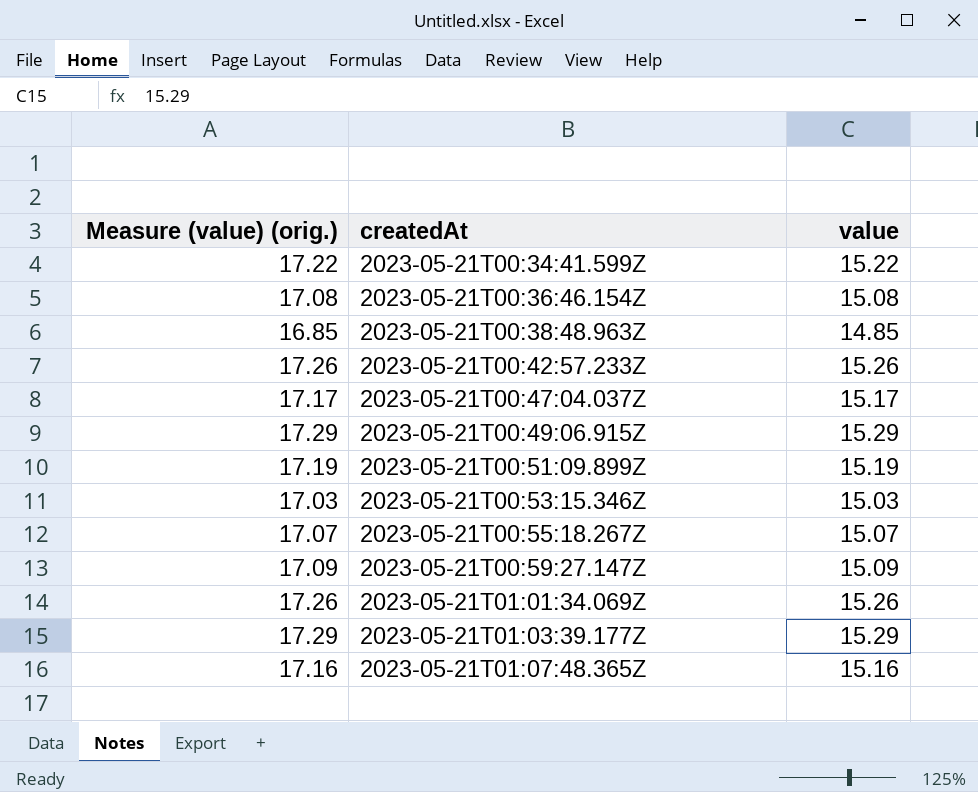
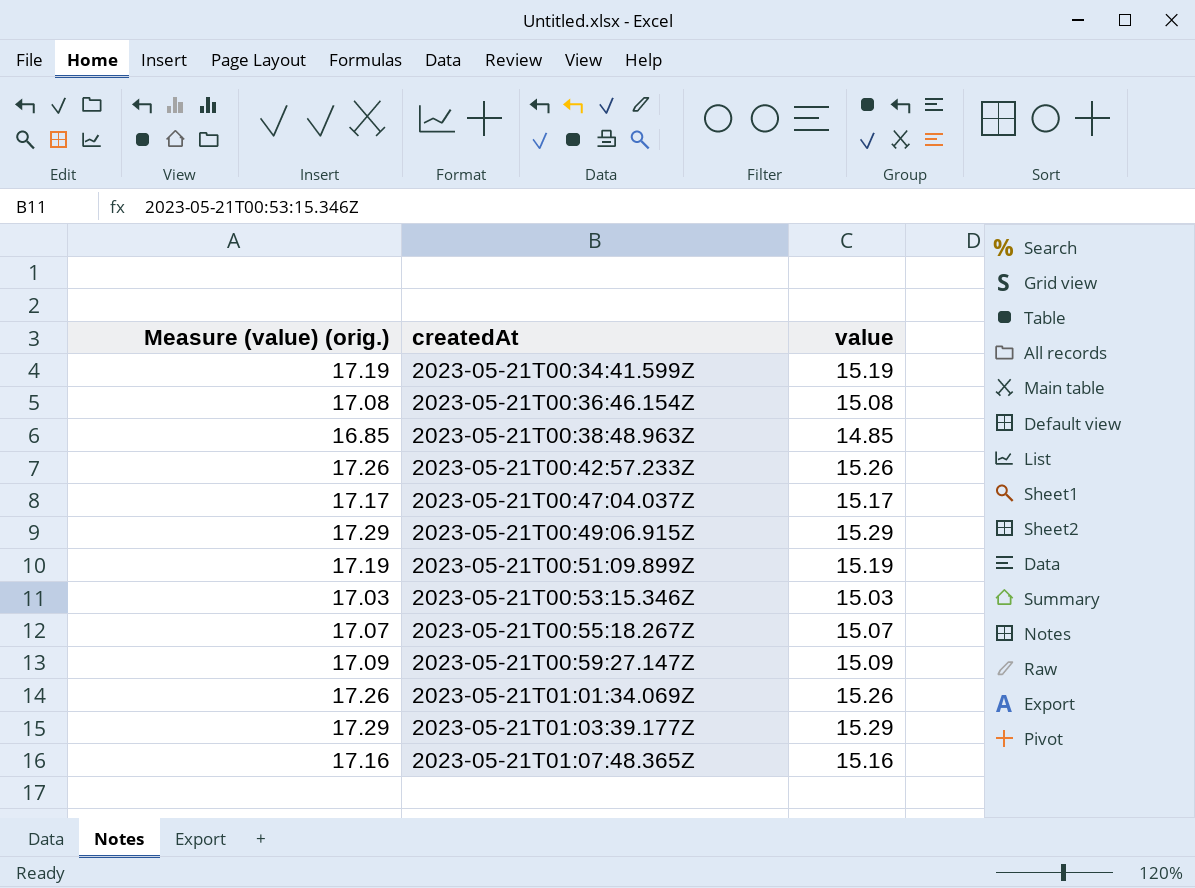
2023-05-21T00:34:41.599Z | Measure (value) (orig.): 17.22 -> 17.19
2023-05-21T00:34:41.599Z | value: 15.22 -> 15.19

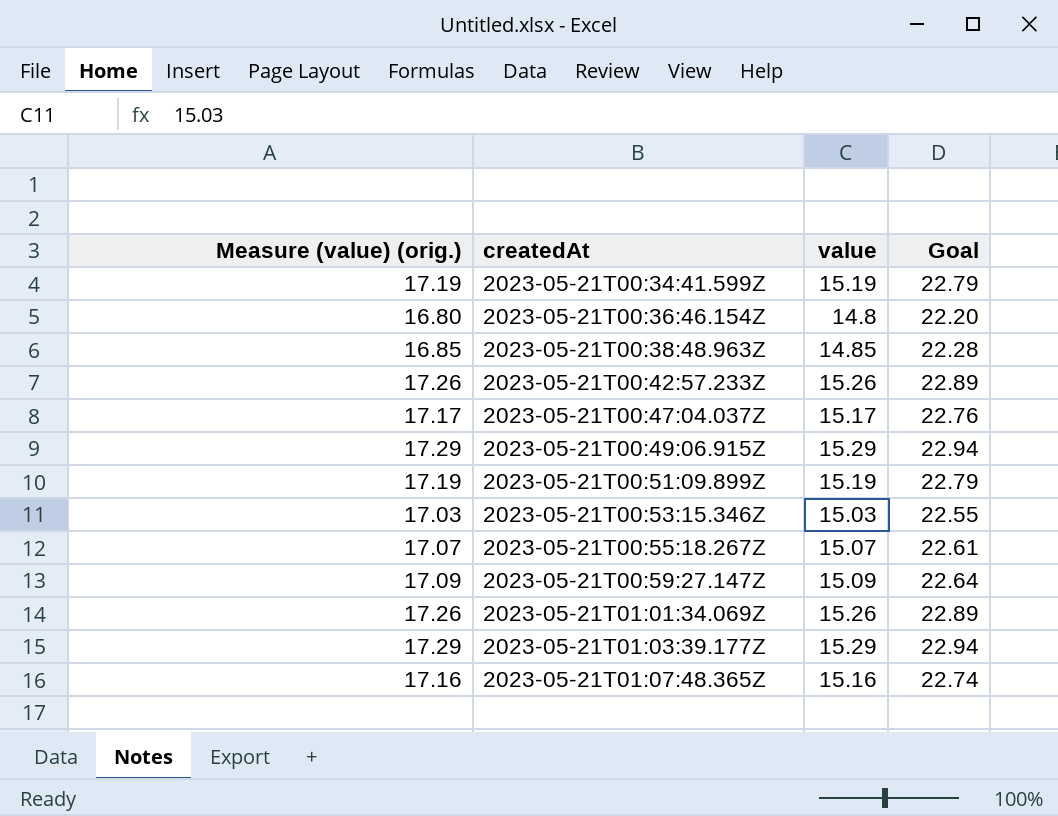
column Goal | formula: none -> [value] * 1.5
2023-05-21T00:36:46.154Z | Measure (value) (orig.): 17.08 -> 16.80
2023-05-21T00:36:46.154Z | value: 15.08 -> 14.8

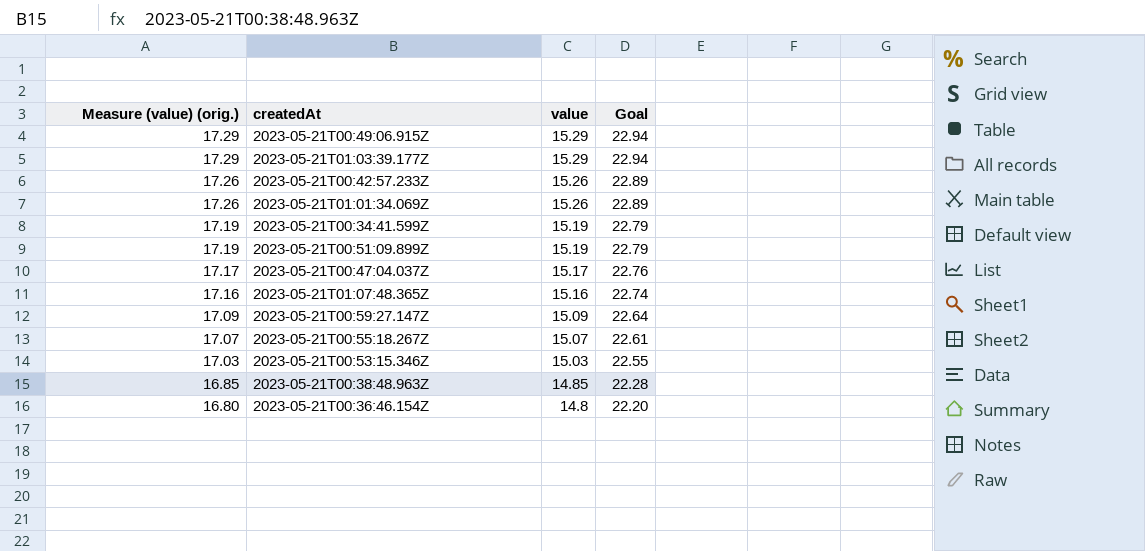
row order: createdAt ascending -> Measure (value) (orig.) descending

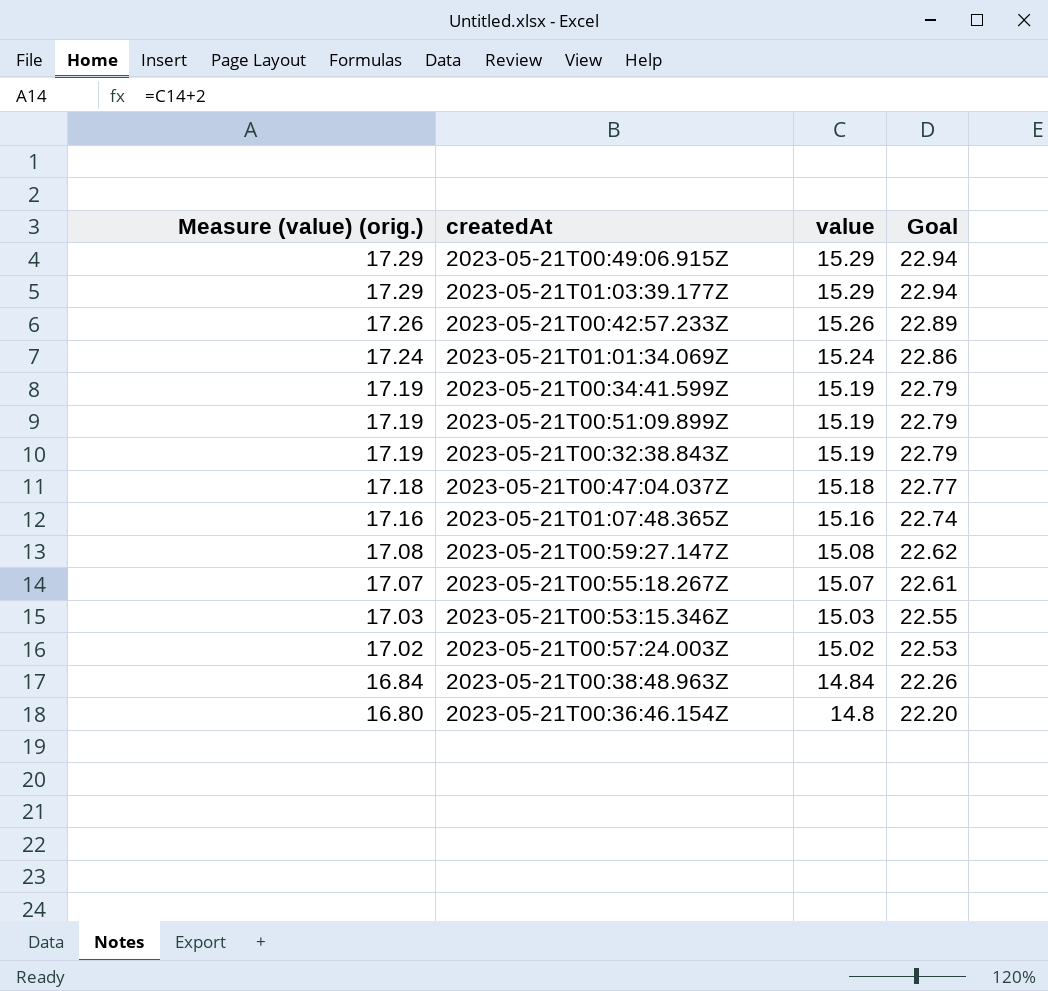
2023-05-21T01:01:34.069Z | Measure (value) (orig.): 17.26 -> 17.24
2023-05-21T01:01:34.069Z | value: 15.26 -> 15.24
2023-05-21T01:01:34.069Z | Goal: 22.89 -> 22.86
row 2023-05-21T00:32:38.843Z: none -> 17.19 | 15.19 | 22.79
2023-05-21T00:47:04.037Z | Measure (value) (orig.): 17.17 -> 17.18
2023-05-21T00:47:04.037Z | value: 15.17 -> 15.18
2023-05-21T00:47:04.037Z | Goal: 22.76 -> 22.77
2023-05-21T00:59:27.147Z | Measure (value) (orig.): 17.09 -> 17.08
2023-05-21T00:59:27.147Z | value: 15.09 -> 15.08
2023-05-21T00:59:27.147Z | Goal: 22.64 -> 22.62
row 2023-05-21T00:57:24.003Z: none -> 17.02 | 15.02 | 22.53
2023-05-21T00:38:48.963Z | Measure (value) (orig.): 16.85 -> 16.84
2023-05-21T00:38:48.963Z | value: 14.85 -> 14.84
2023-05-21T00:38:48.963Z | Goal: 22.28 -> 22.26

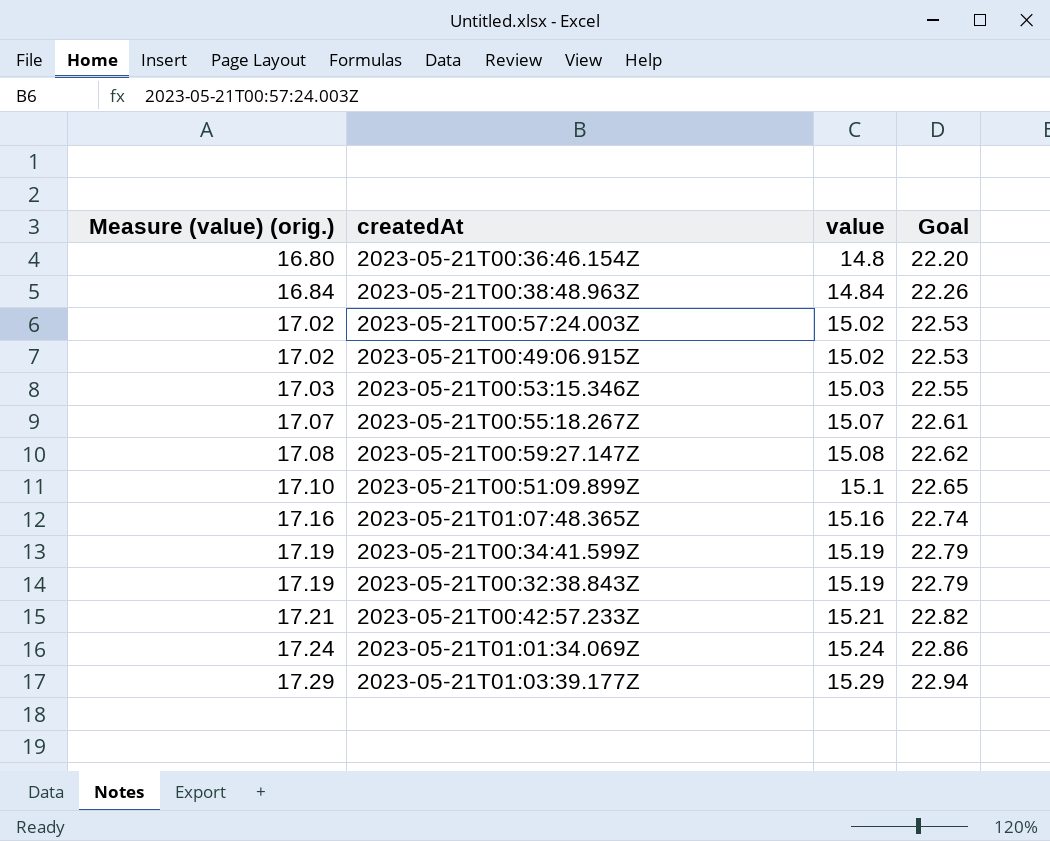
row order: Measure (value) (orig.) descending -> Measure (value) (orig.) ascending
row 2023-05-21T00:47:04.037Z: 17.18 | 15.18 | 22.77 -> none
2023-05-21T00:49:06.915Z | Measure (value) (orig.): 17.29 -> 17.02
2023-05-21T00:49:06.915Z | value: 15.29 -> 15.02
2023-05-21T00:49:06.915Z | Goal: 22.94 -> 22.53
2023-05-21T00:51:09.899Z | Measure (value) (orig.): 17.19 -> 17.10
2023-05-21T00:51:09.899Z | value: 15.19 -> 15.1
2023-05-21T00:51:09.899Z | Goal: 22.79 -> 22.65
2023-05-21T00:42:57.233Z | Measure (value) (orig.): 17.26 -> 17.21
2023-05-21T00:42:57.233Z | value: 15.26 -> 15.21
2023-05-21T00:42:57.233Z | Goal: 22.89 -> 22.82

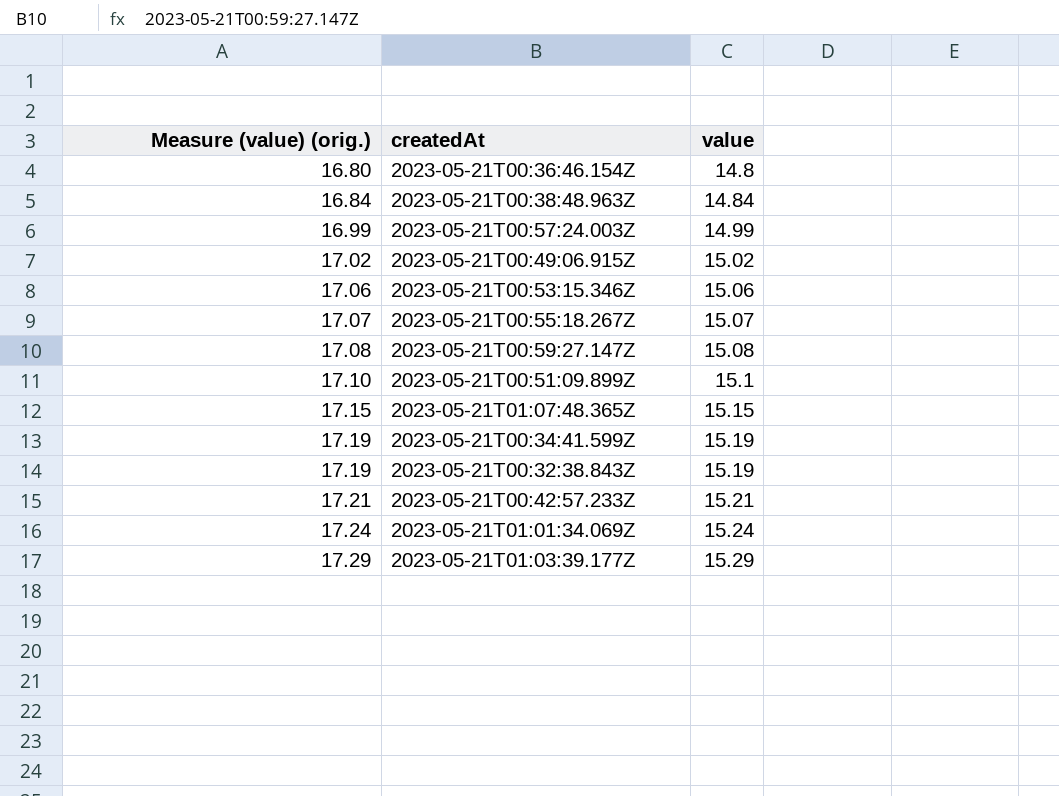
column Goal | formula: [value] * 1.5 -> none
2023-05-21T00:57:24.003Z | Measure (value) (orig.): 17.02 -> 16.99
2023-05-21T00:57:24.003Z | value: 15.02 -> 14.99
2023-05-21T00:53:15.346Z | Measure (value) (orig.): 17.03 -> 17.06
2023-05-21T00:53:15.346Z | value: 15.03 -> 15.06
2023-05-21T01:07:48.365Z | Measure (value) (orig.): 17.16 -> 17.15
2023-05-21T01:07:48.365Z | value: 15.16 -> 15.15

